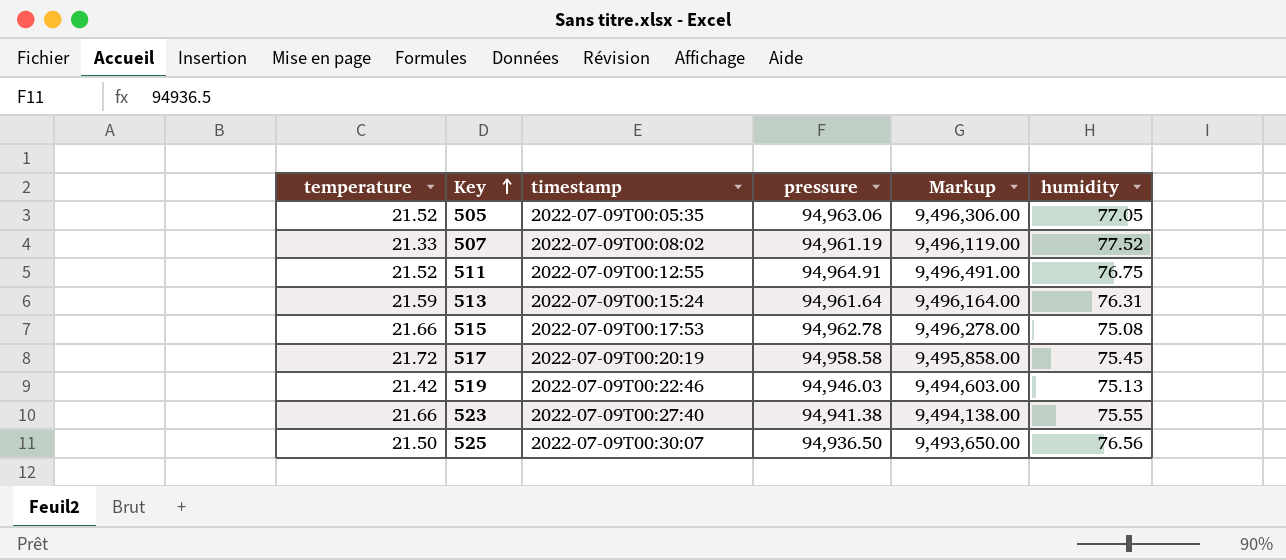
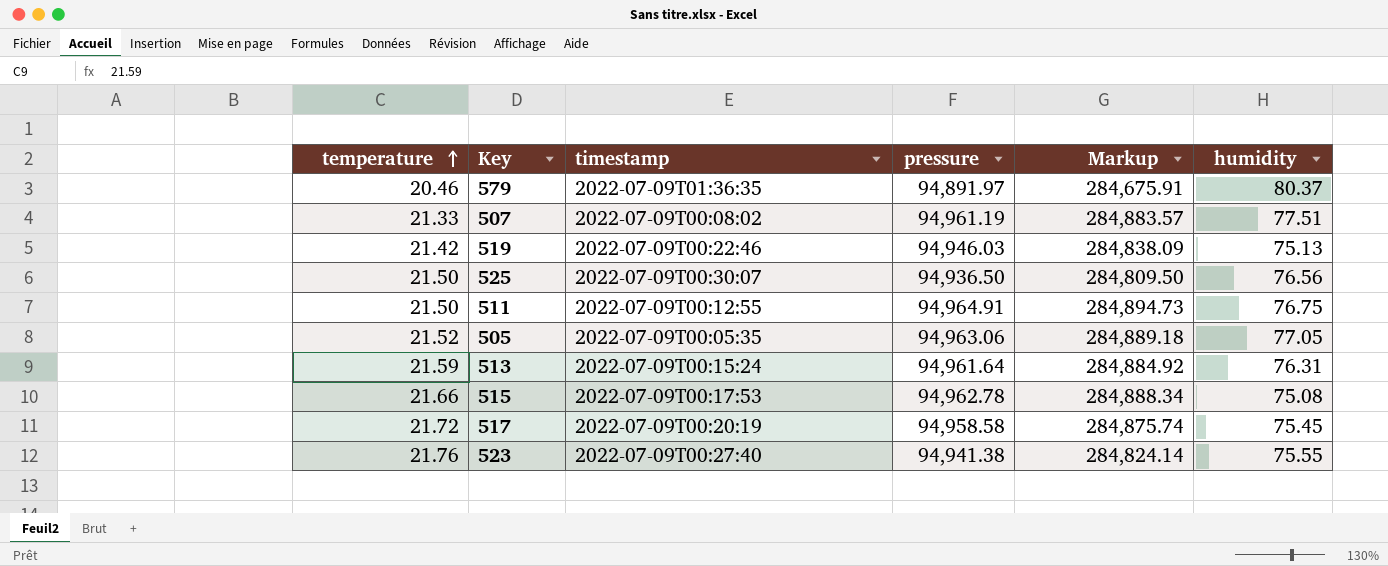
row order: Key ascending -> temperature ascending
column Markup | formula: [pressure] * 100 -> [pressure] * 3
row 579: none -> 20.46 | 2022-07-09T01:36:35 | 94,891.97 | 284,675.91 | 80.37
507 | humidity: 77.52 -> 77.51
511 | temperature: 21.52 -> 21.50
523 | temperature: 21.66 -> 21.76

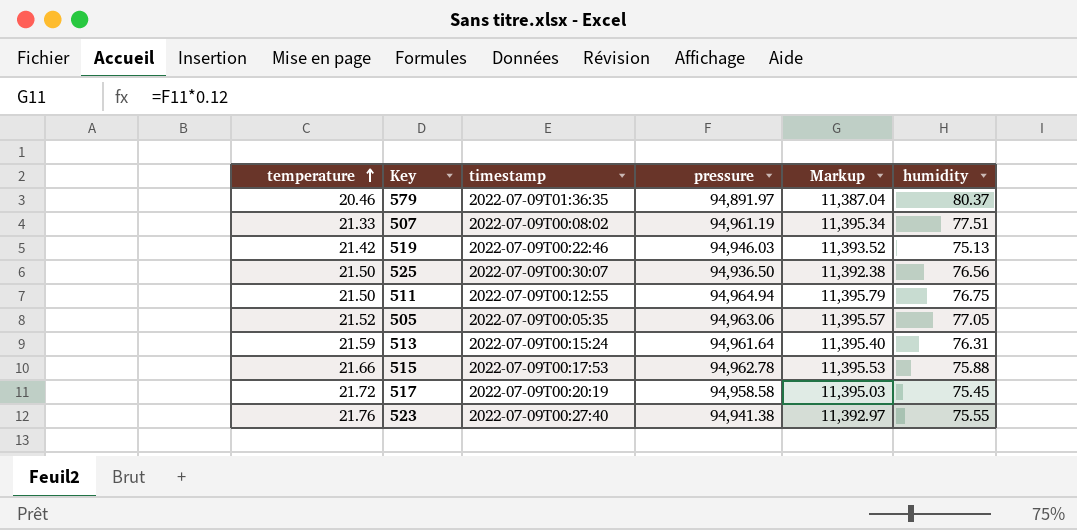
column Markup | formula: [pressure] * 3 -> [pressure] * 0.12
511 | pressure: 94,964.91 -> 94,964.94
515 | humidity: 75.08 -> 75.88

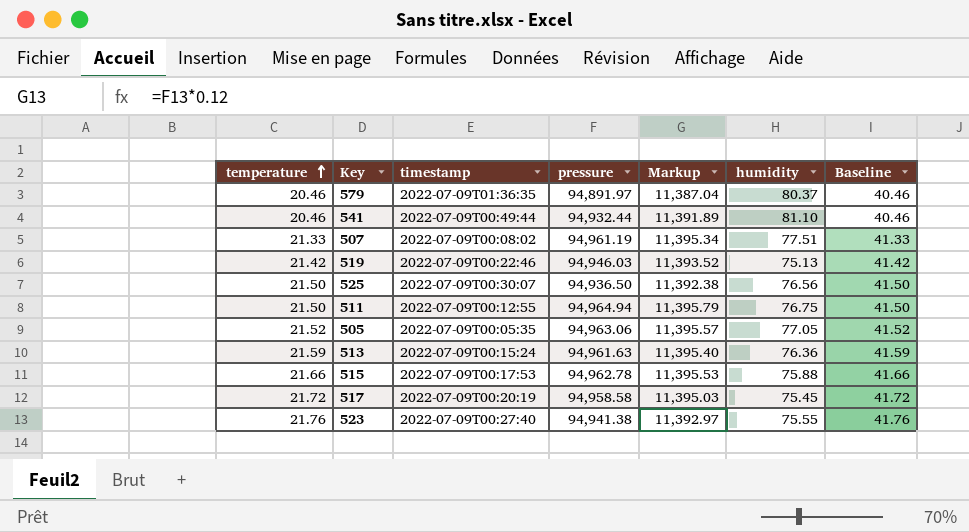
column Baseline | formula: none -> [temperature] + 20
row 541: none -> 20.46 | 2022-07-09T00:49:44 | 94,932.44 | 11,391.89 | 81.10 | 40.46
513 | pressure: 94,961.64 -> 94,961.63
513 | humidity: 76.31 -> 76.36

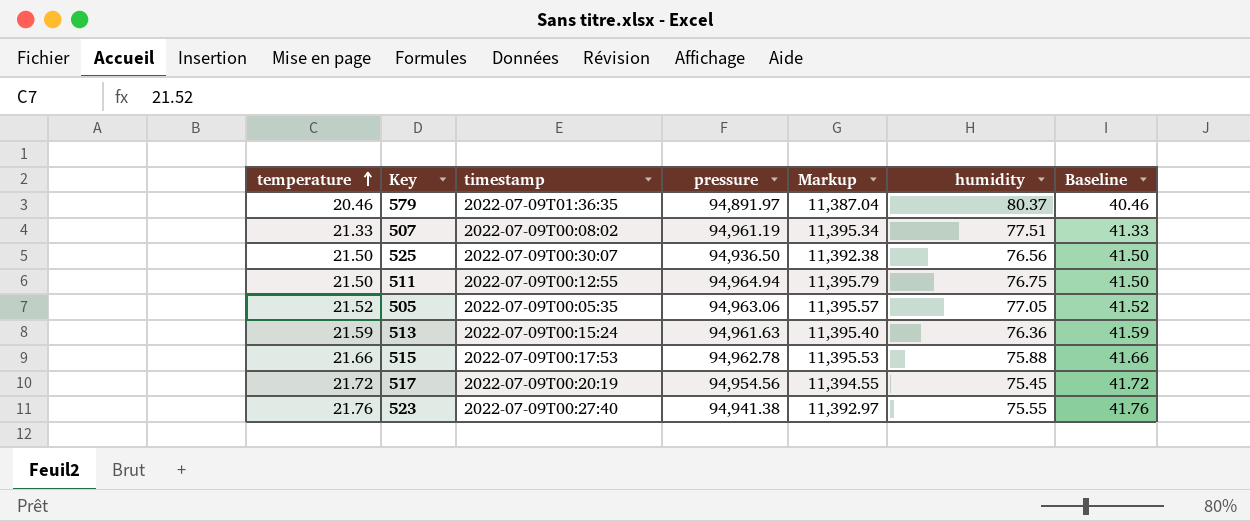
row 541: 20.46 | 2022-07-09T00:49:44 | 94,932.44 | 11,391.89 | 81.10 | 40.46 -> none
row 519: 21.42 | 2022-07-09T00:22:46 | 94,946.03 | 11,393.52 | 75.13 | 41.42 -> none
517 | pressure: 94,958.58 -> 94,954.56
517 | Markup: 11,395.03 -> 11,394.55

